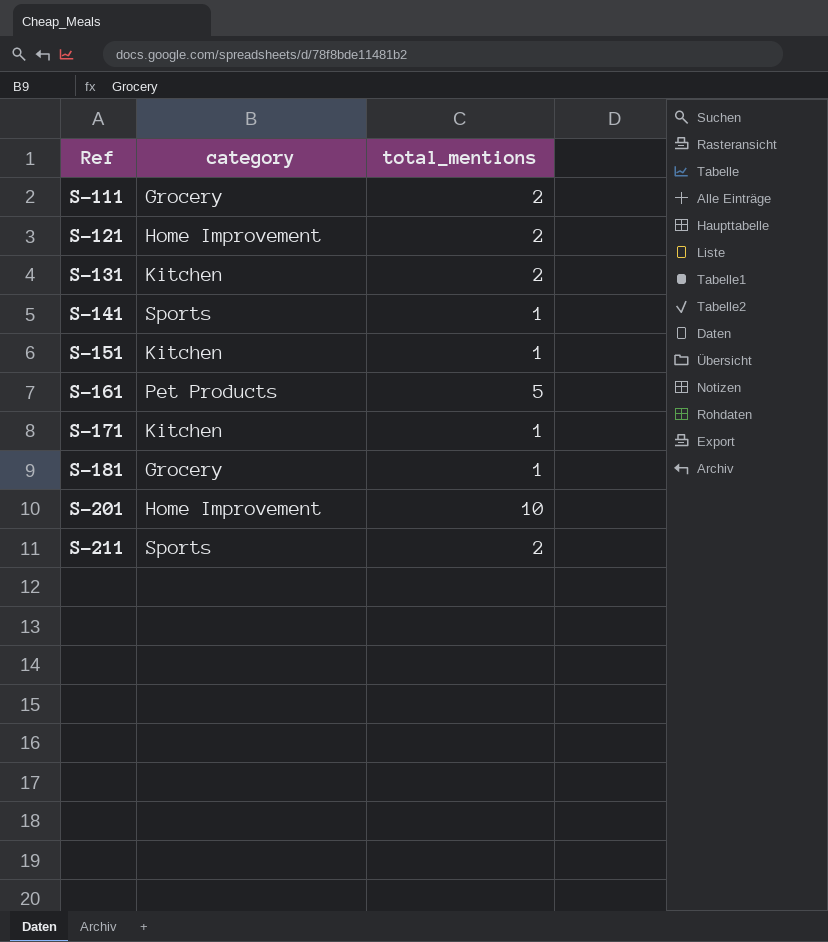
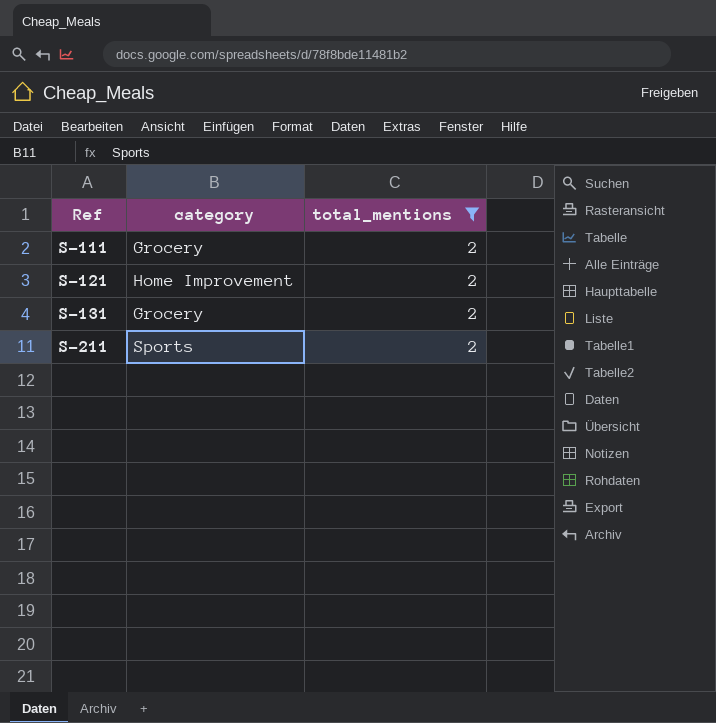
filter: none -> total_mentions = 2
S-131 | category: Kitchen -> Grocery

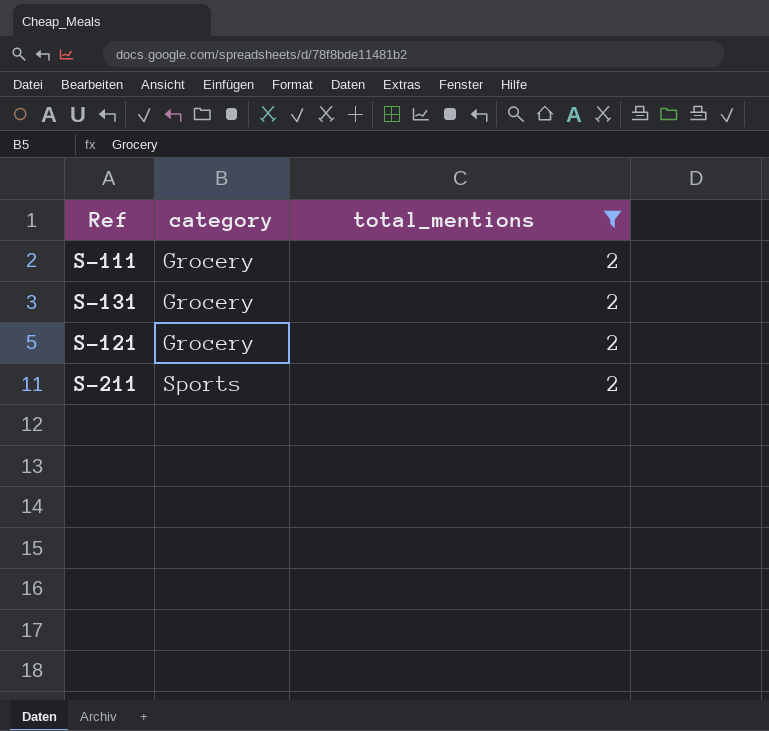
row order: Ref ascending -> category ascending
S-121 | category: Home Improvement -> Grocery

